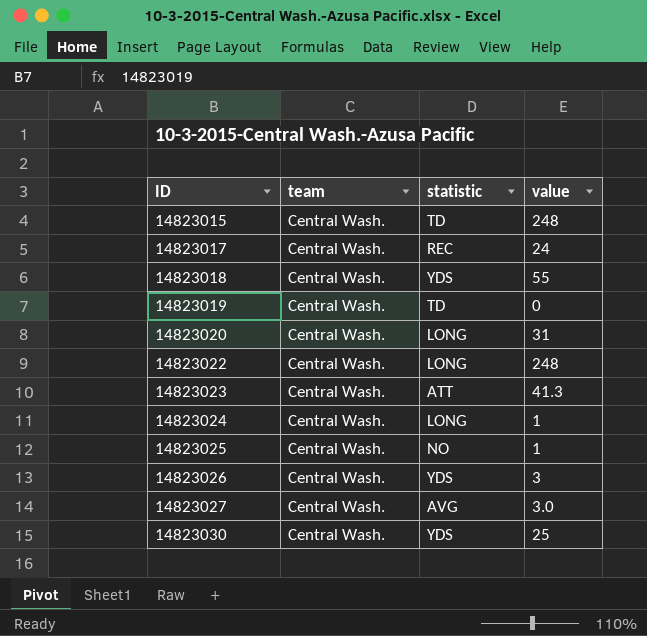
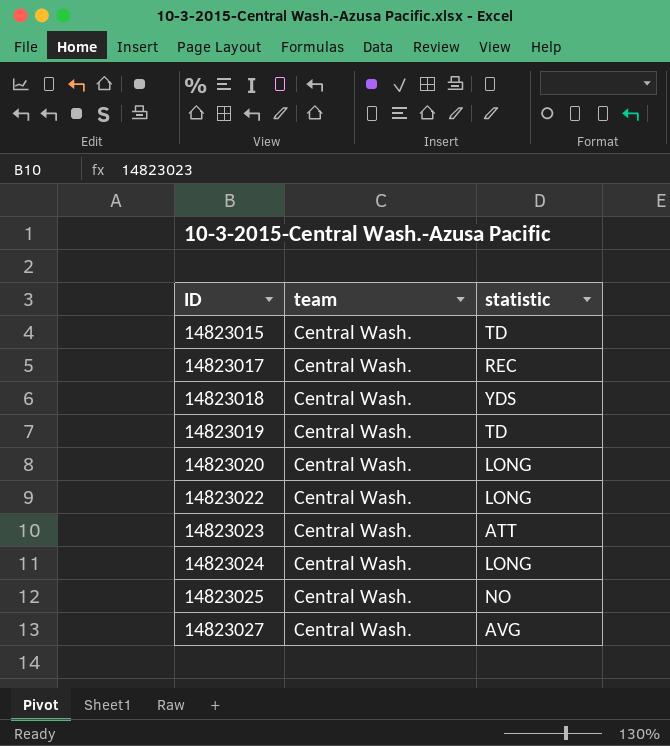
column value | position: 4 -> none
row 14823026: Central Wash. | YDS | 3 -> none
row 14823030: Central Wash. | YDS | 25 -> none

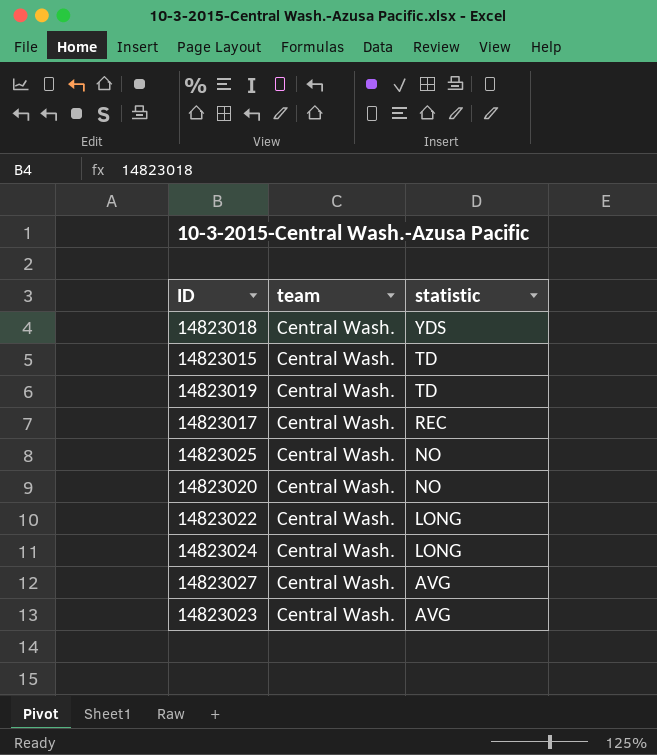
row order: ID ascending -> statistic descending
14823020 | statistic: LONG -> NO
14823023 | statistic: ATT -> AVG

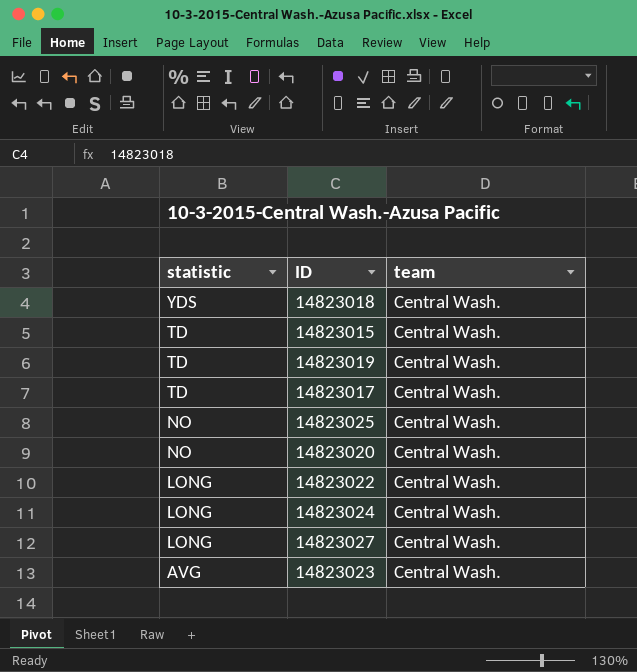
column statistic | position: 3 -> 1
14823017 | statistic: REC -> TD
14823027 | statistic: AVG -> LONG

